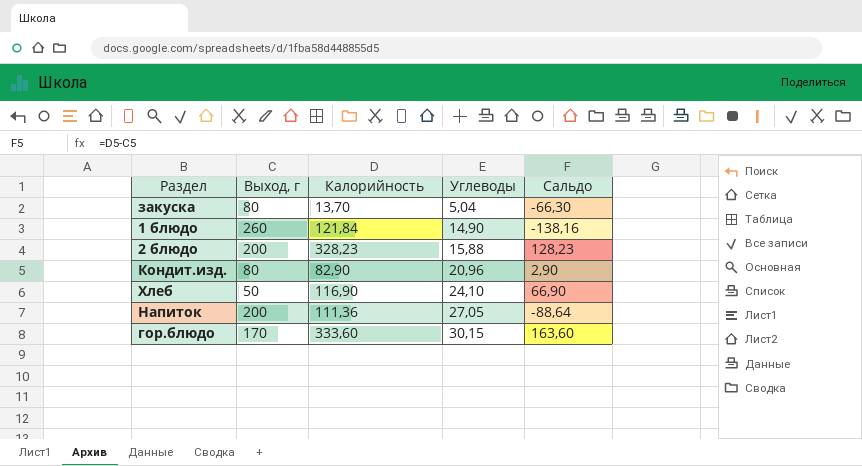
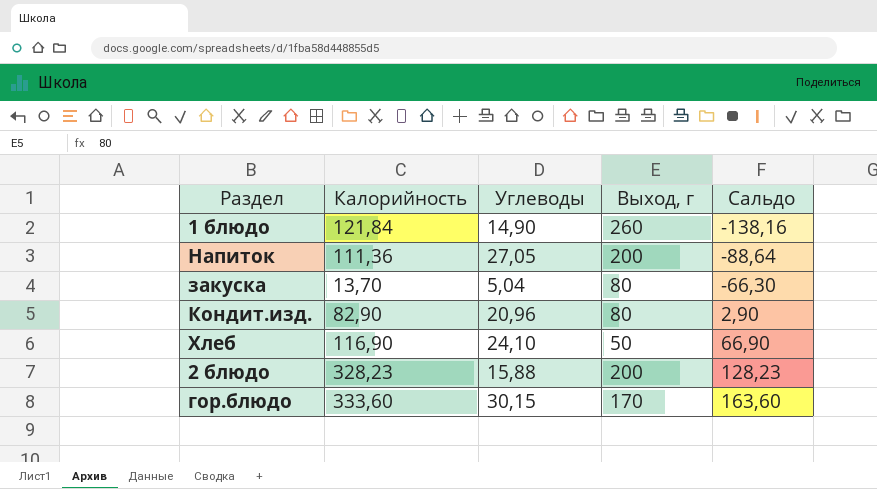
row order: Углеводы ascending -> Сальдо ascending
column Выход, г | position: 2 -> 4

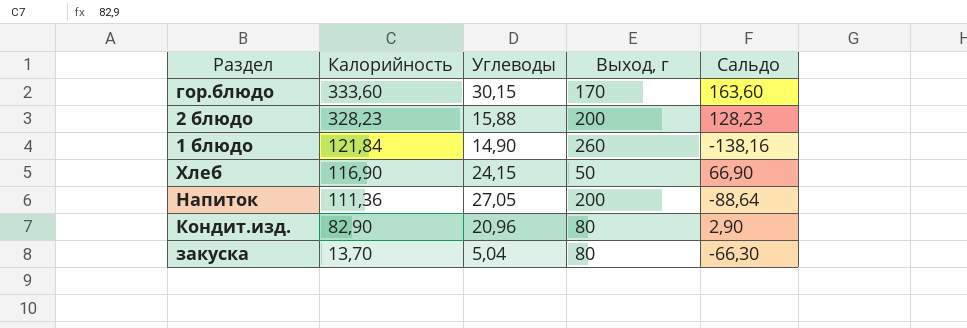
row order: Сальдо ascending -> Калорийность descending
Хлеб | Углеводы: 24,10 -> 24,15

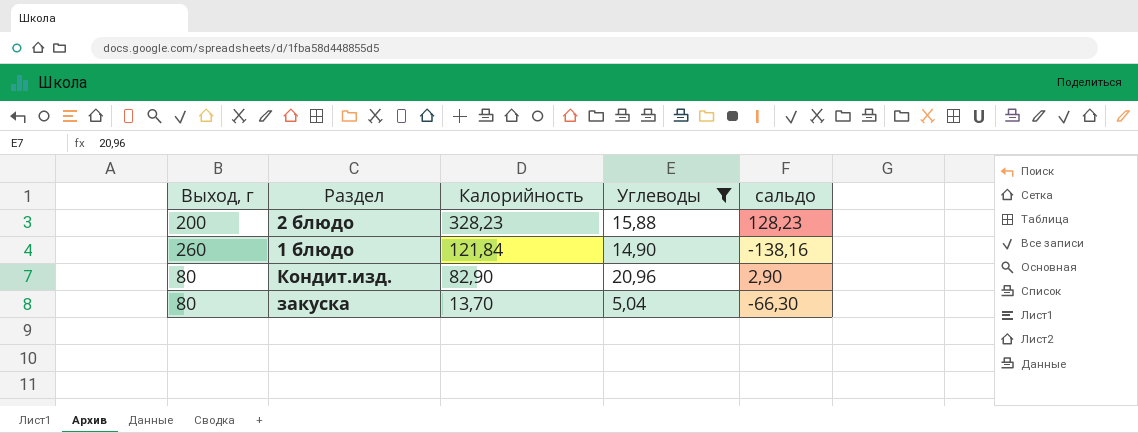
filter: none -> Углеводы <= 20,96
column Выход, г | position: 4 -> 1
column name: Сальдо -> сальдо

